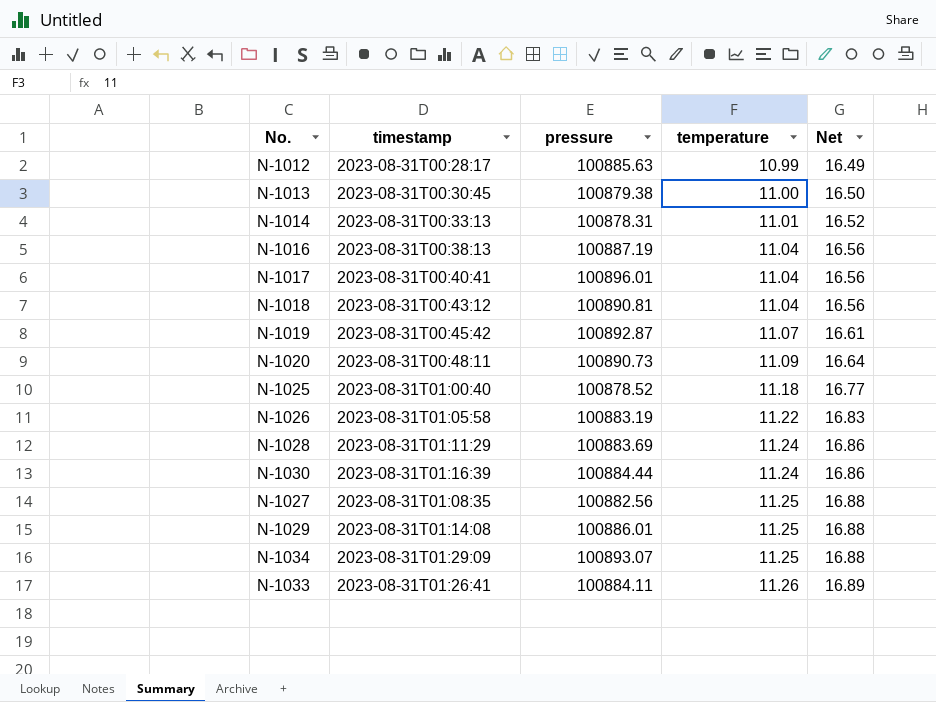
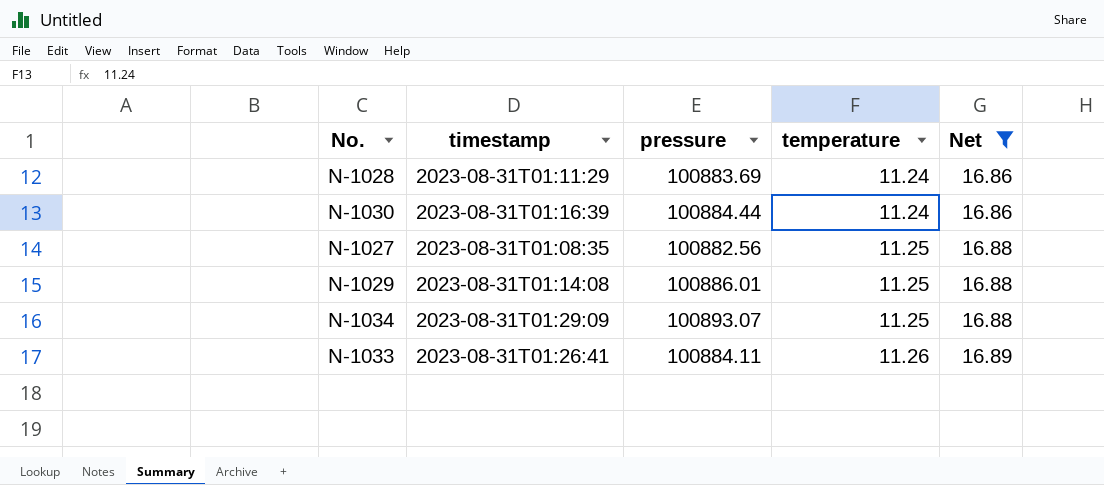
filter: none -> Net >= 16.86

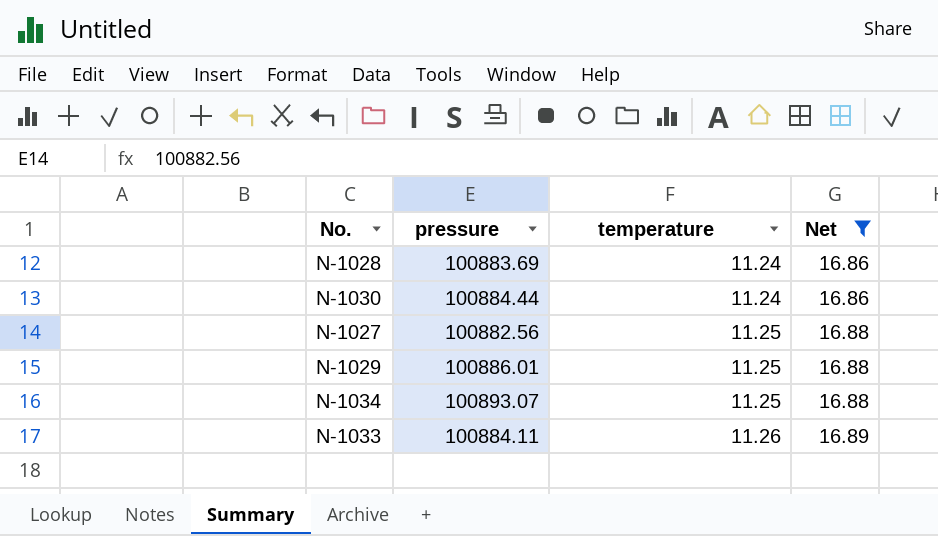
column timestamp | position: 2 -> none

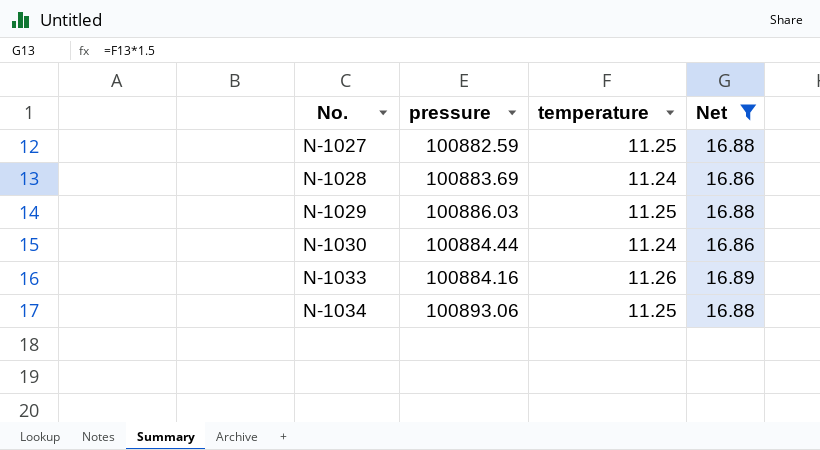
row order: temperature ascending -> No. ascending
N-1027 | pressure: 100882.56 -> 100882.59
N-1029 | pressure: 100886.01 -> 100886.03
N-1033 | pressure: 100884.11 -> 100884.16
N-1034 | pressure: 100893.07 -> 100893.06

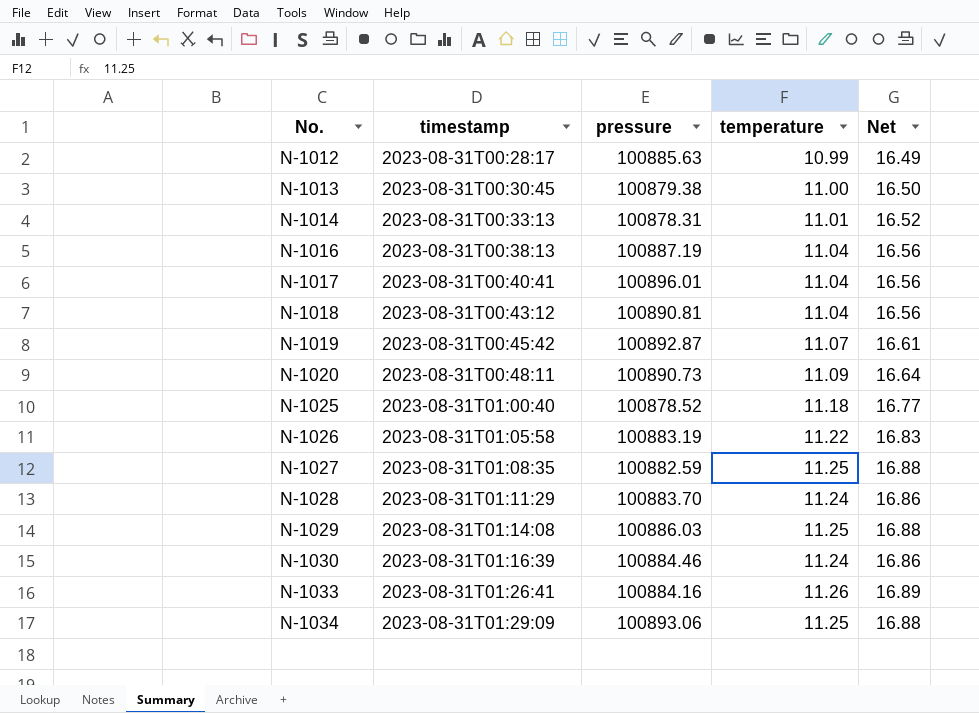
filter: Net >= 16.86 -> none
column timestamp | position: none -> 2
N-1028 | pressure: 100883.69 -> 100883.70
N-1030 | pressure: 100884.44 -> 100884.46

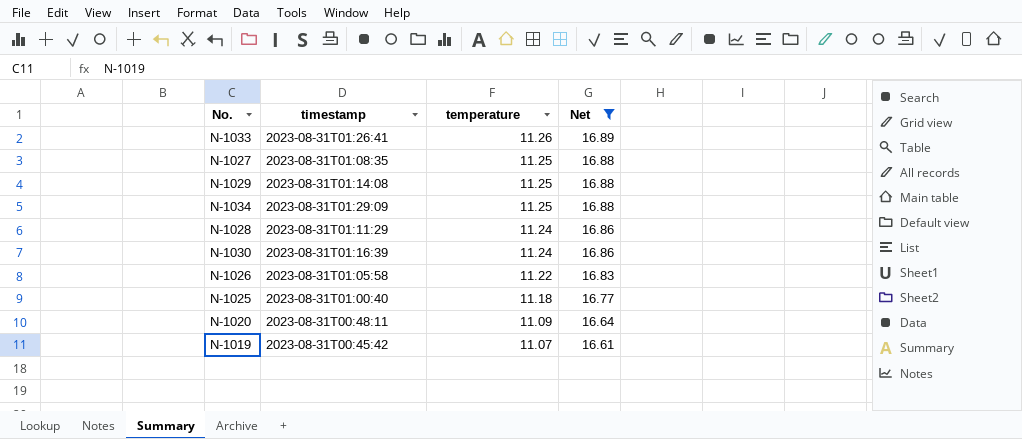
filter: none -> Net >= 16.61
row order: No. ascending -> temperature descending
column pressure | position: 3 -> none

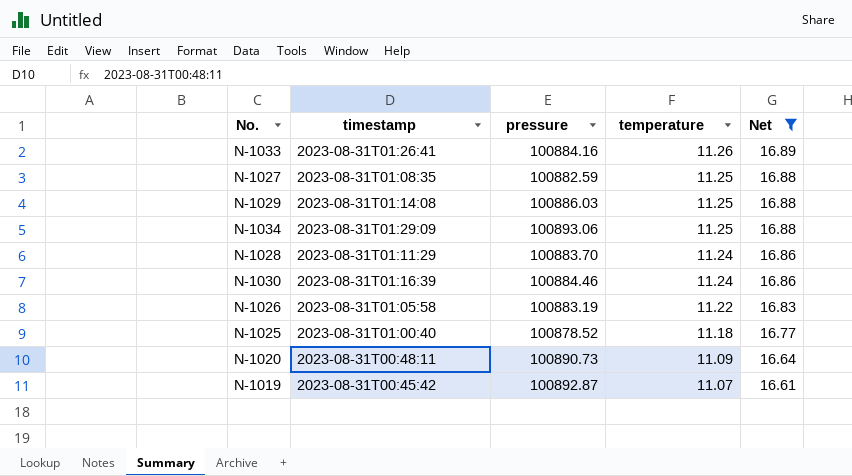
column pressure | position: none -> 3

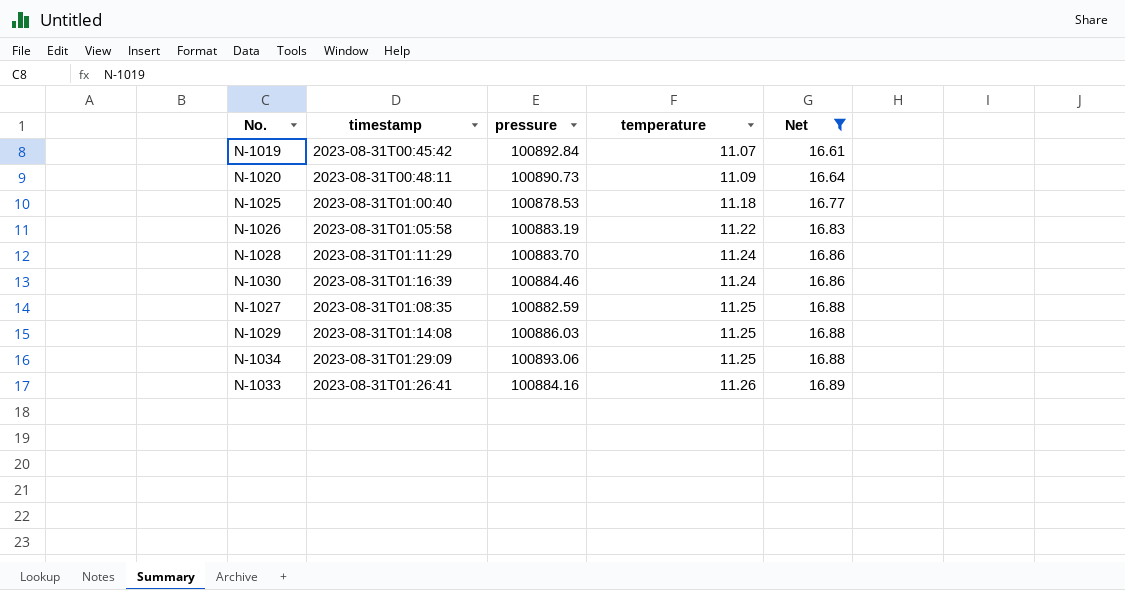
row order: temperature descending -> temperature ascending
N-1019 | pressure: 100892.87 -> 100892.84
N-1025 | pressure: 100878.52 -> 100878.53

